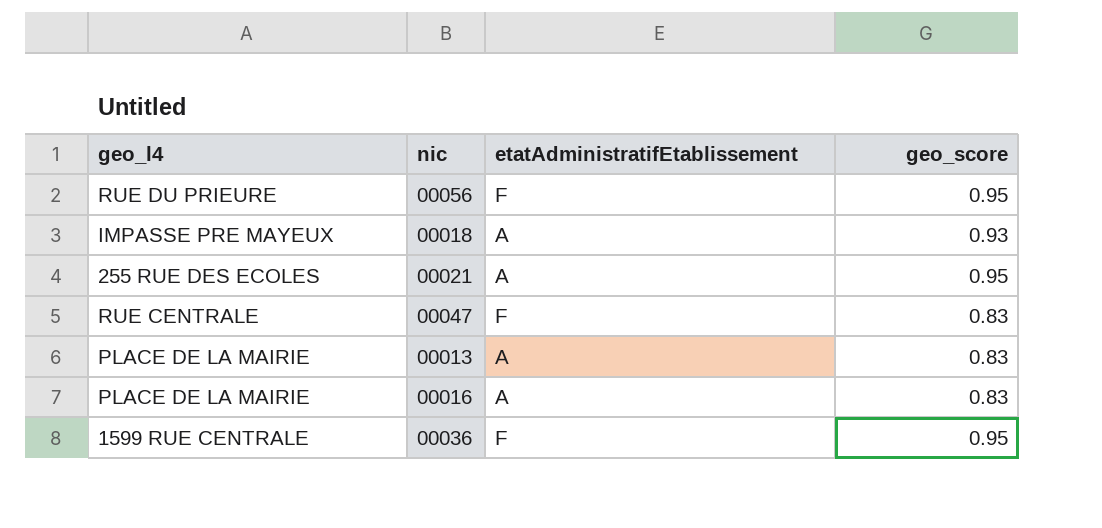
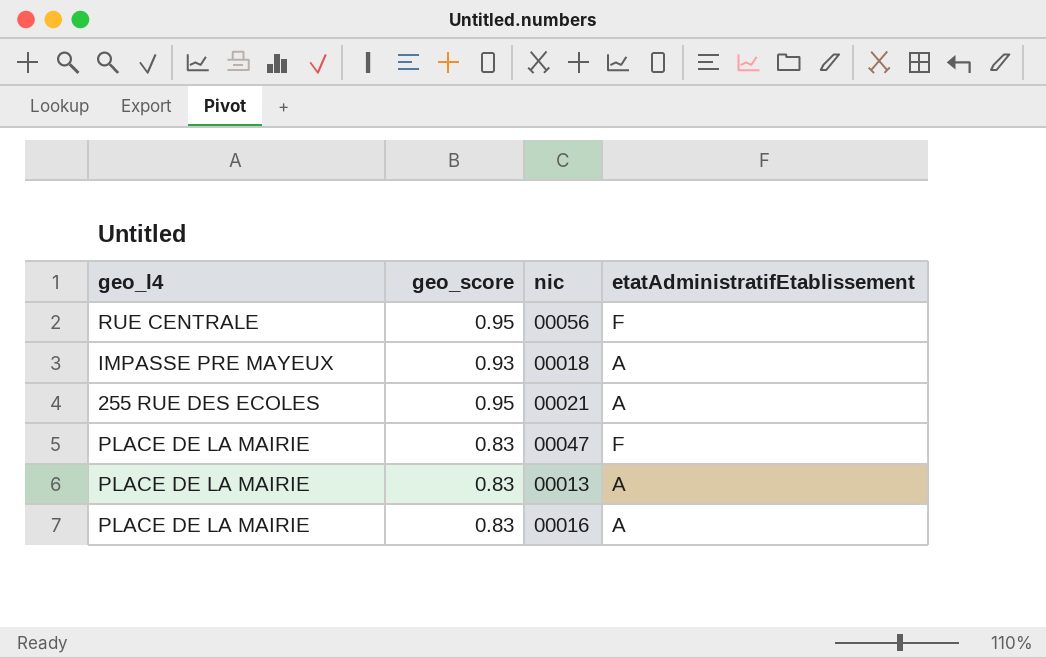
column geo_score | position: 4 -> 2
row 00036: 1599 RUE CENTRALE | F | 0.95 -> none
00056 | geo_l4: RUE DU PRIEURE -> RUE CENTRALE
00047 | geo_l4: RUE CENTRALE -> PLACE DE LA MAIRIE

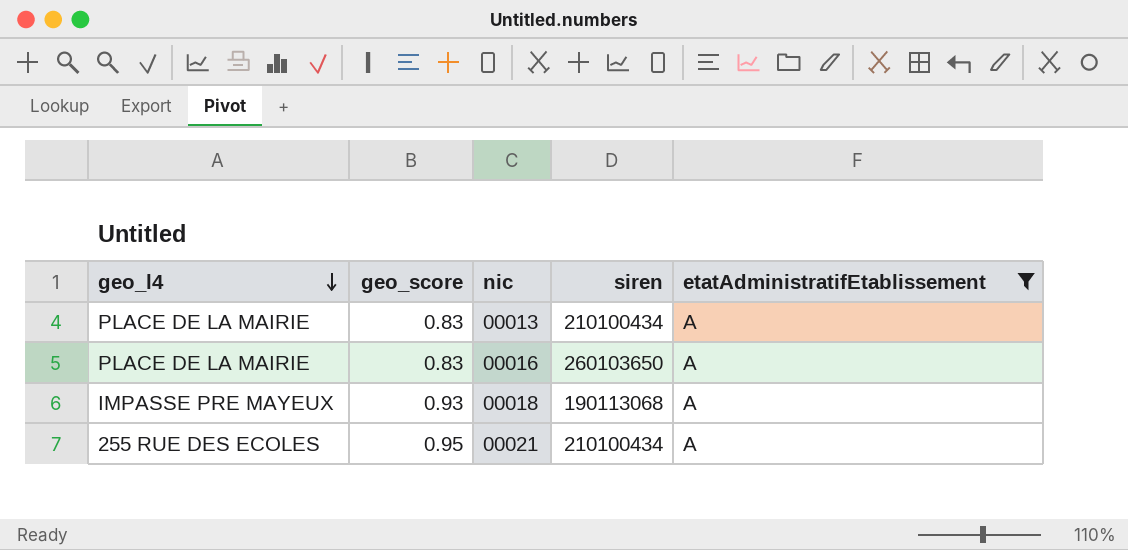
filter: none -> etatAdministratifEtablissement = A
row order: none -> geo_l4 descending
column siren | position: none -> 4

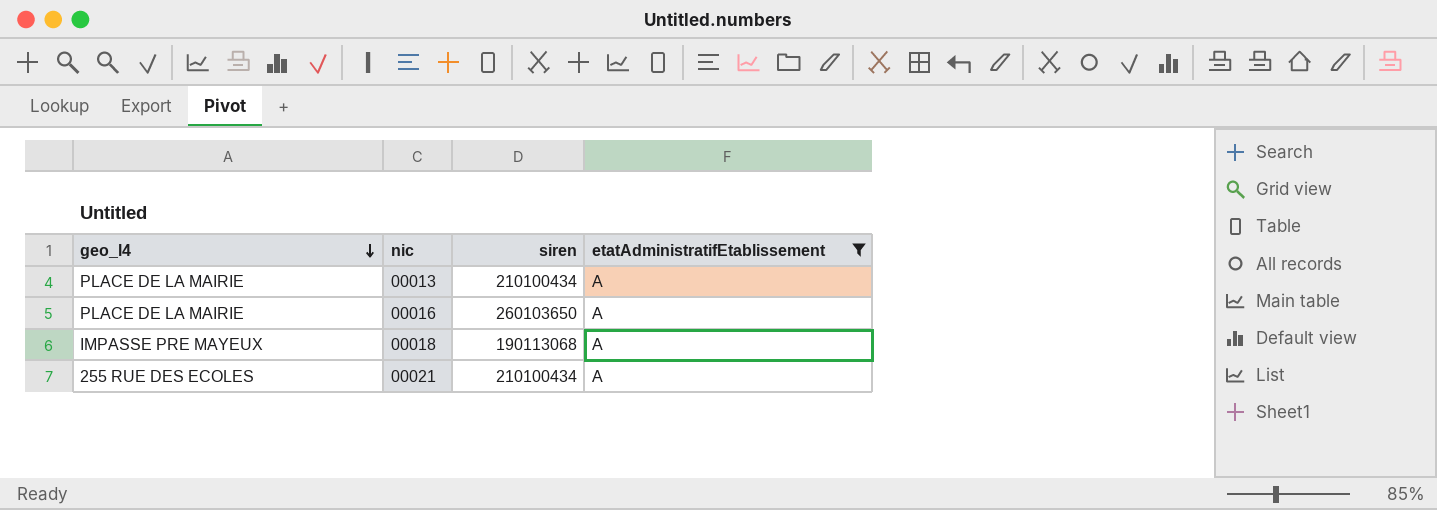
column geo_score | position: 2 -> none

